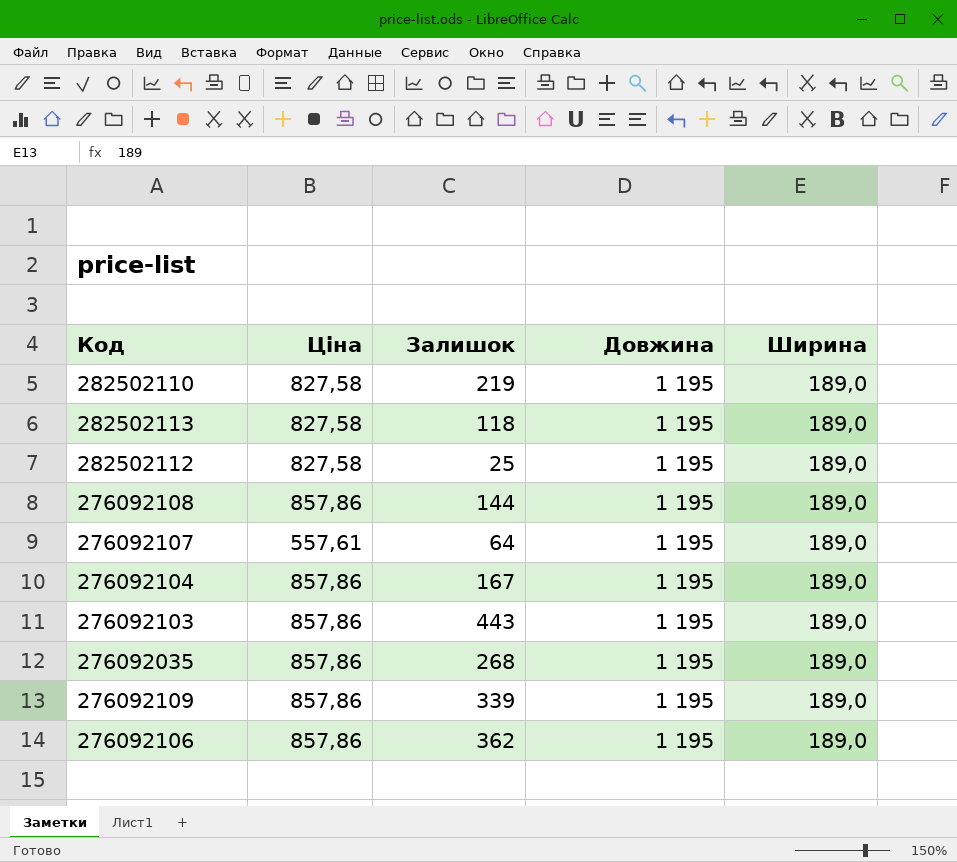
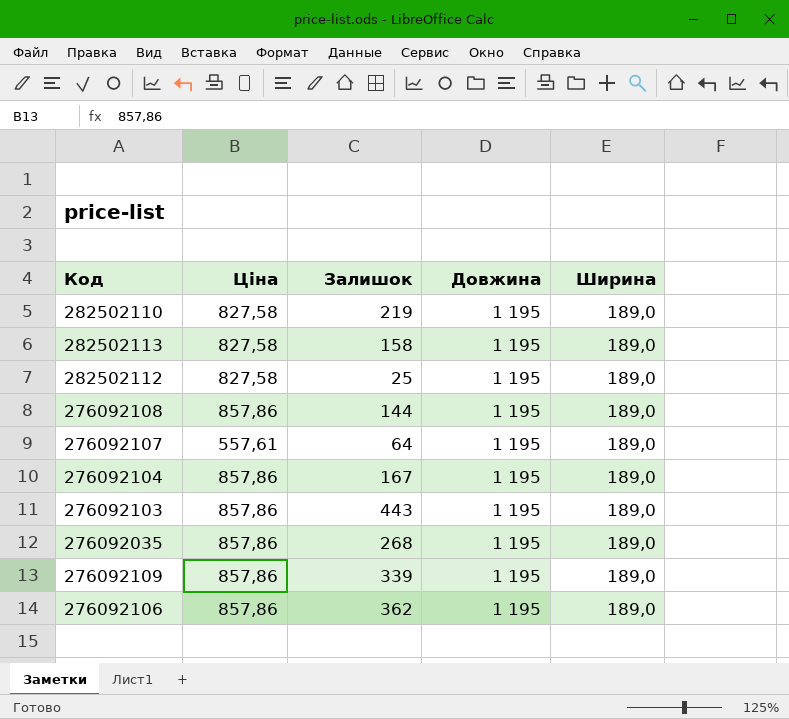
282502113 | Залишок: 118 -> 158

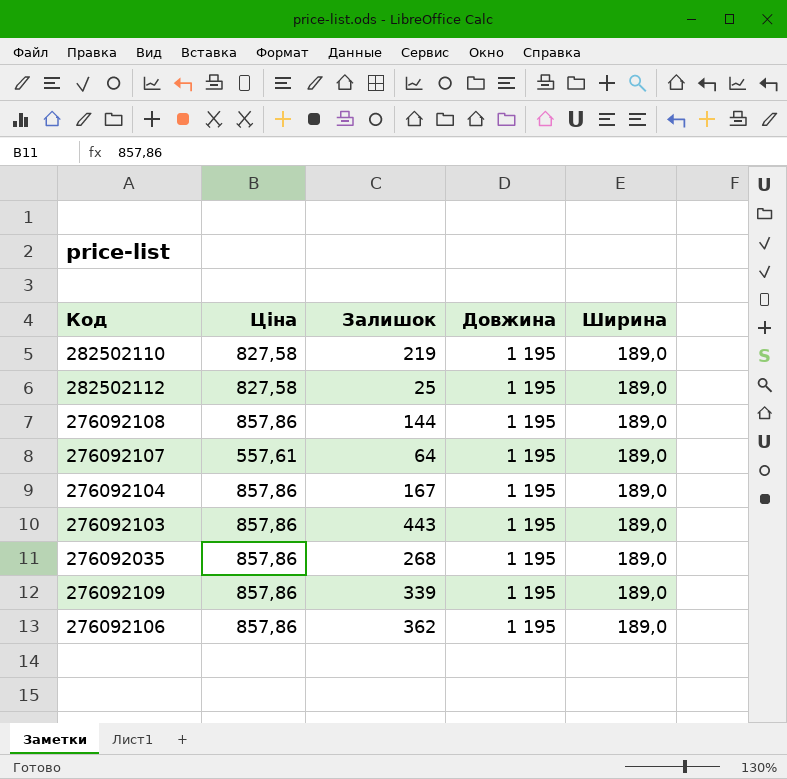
row 282502113: 827,58 | 158 | 1 195 | 189,0 -> none

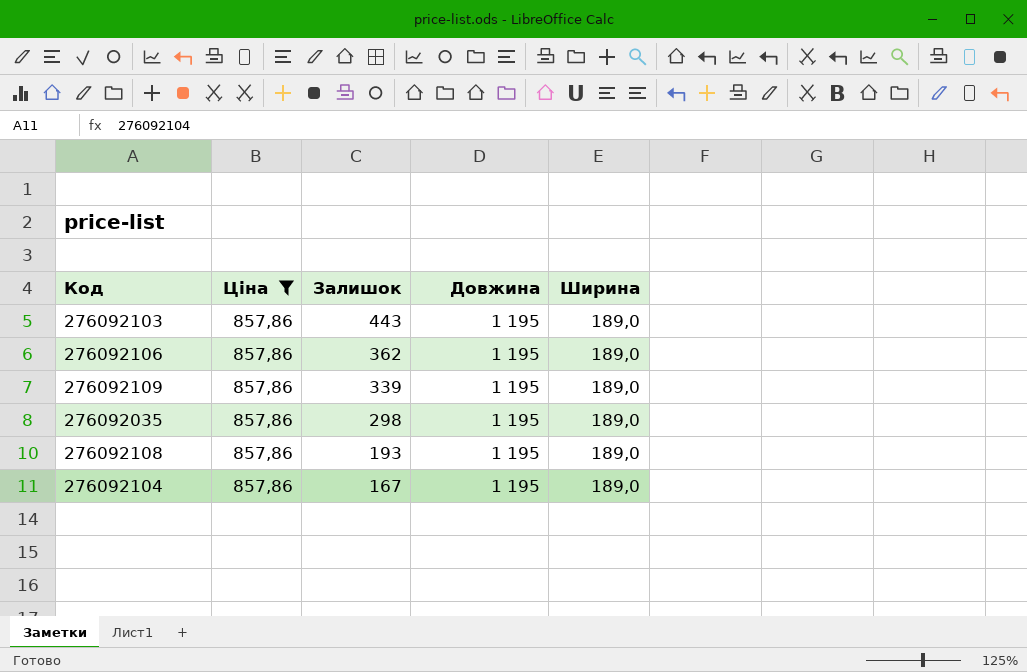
filter: none -> Ціна = 857,86
row order: none -> Залишок descending
276092035 | Залишок: 268 -> 298
276092108 | Залишок: 144 -> 193

